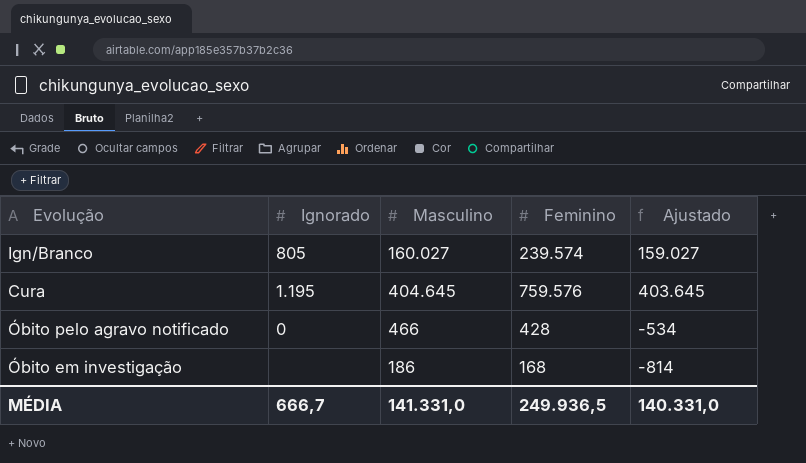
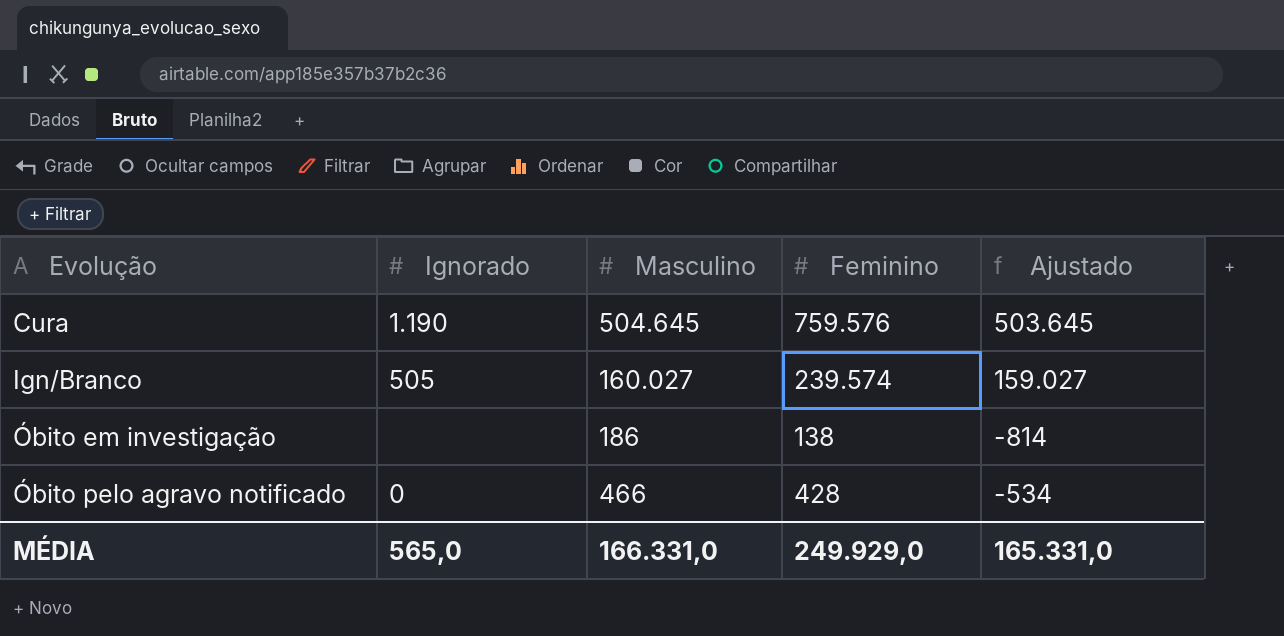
row order: none -> Evolução ascending
Cura | Ignorado: 1.195 -> 1.190
Cura | Masculino: 404.645 -> 504.645
Cura | Ajustado: 403.645 -> 503.645
Ign/Branco | Ignorado: 805 -> 505
Óbito em investigação | Feminino: 168 -> 138
MÉDIA | Ignorado: 666,7 -> 565,0
MÉDIA | Masculino: 141.331,0 -> 166.331,0
MÉDIA | Feminino: 249.936,5 -> 249.929,0
MÉDIA | Ajustado: 140.331,0 -> 165.331,0

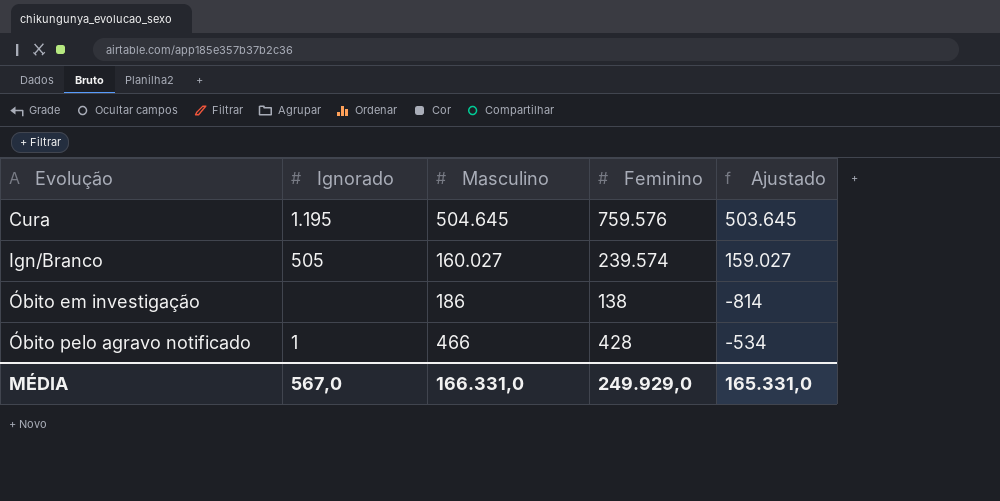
Cura | Ignorado: 1.190 -> 1.195
Óbito pelo agravo notificado | Ignorado: 0 -> 1
MÉDIA | Ignorado: 565,0 -> 567,0

